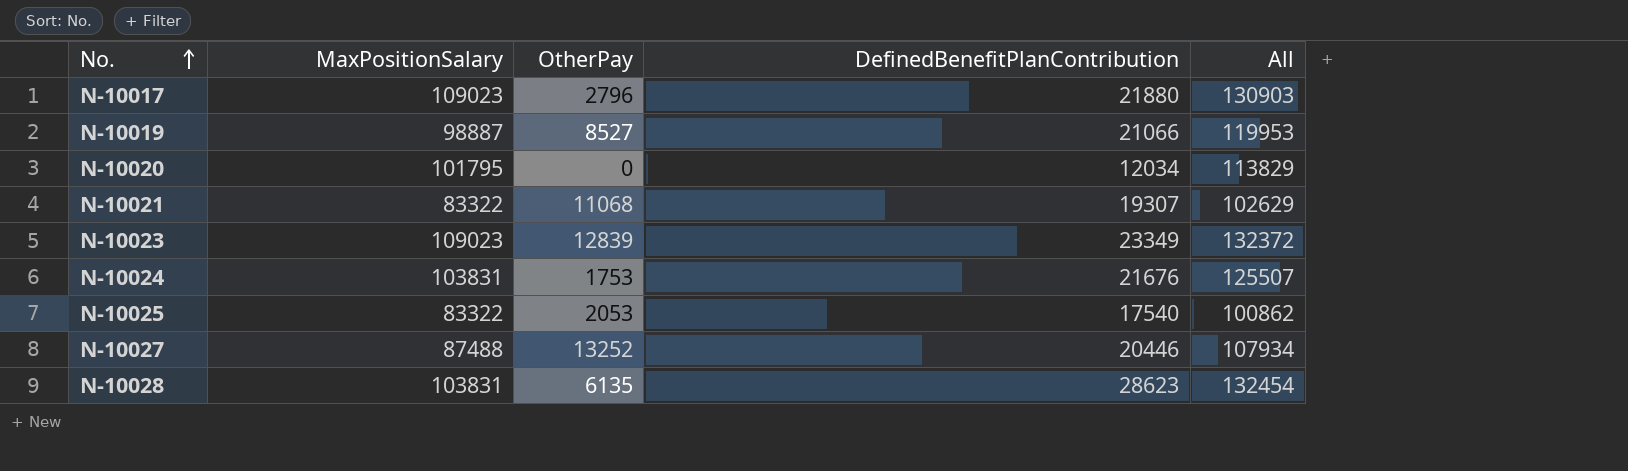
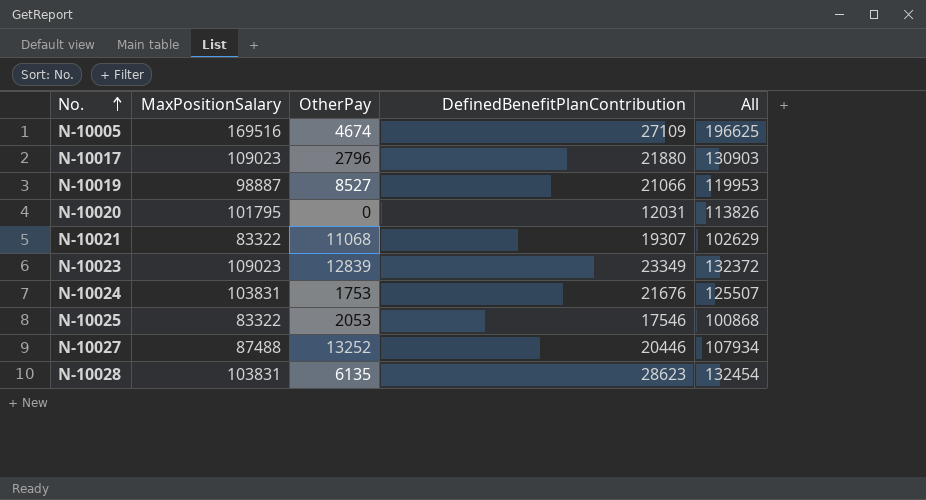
row N-10005: none -> 169516 | 4674 | 27109 | 196625
N-10020 | DefinedBenefitPlanContribution: 12034 -> 12031
N-10020 | All: 113829 -> 113826
N-10025 | DefinedBenefitPlanContribution: 17540 -> 17546
N-10025 | All: 100862 -> 100868

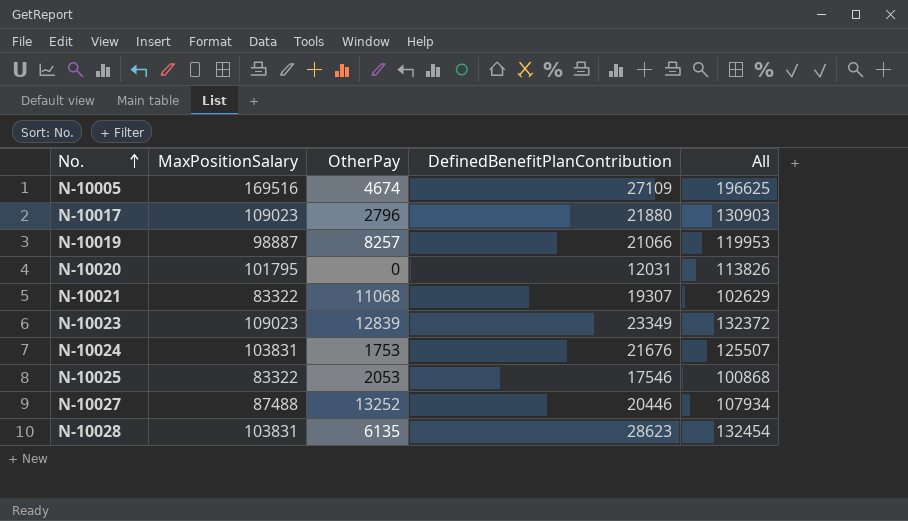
N-10019 | OtherPay: 8527 -> 8257

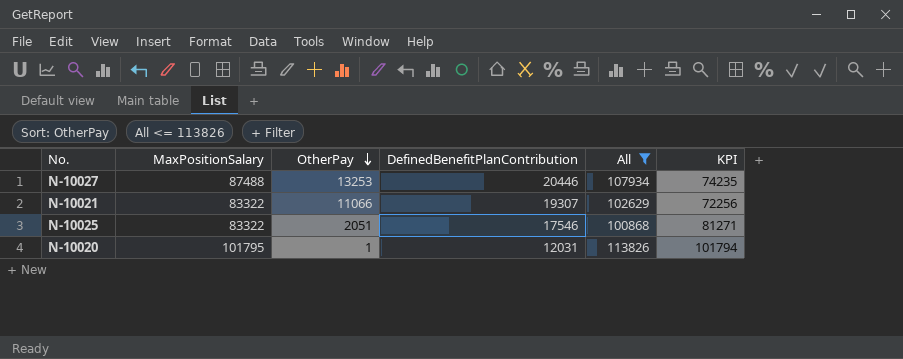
filter: none -> All <= 113826
row order: No. ascending -> OtherPay descending
column KPI | formula: none -> [MaxPositionSalary] - [OtherPay]
N-10027 | OtherPay: 13252 -> 13253
N-10021 | OtherPay: 11068 -> 11066
N-10025 | OtherPay: 2053 -> 2051
N-10020 | OtherPay: 0 -> 1

